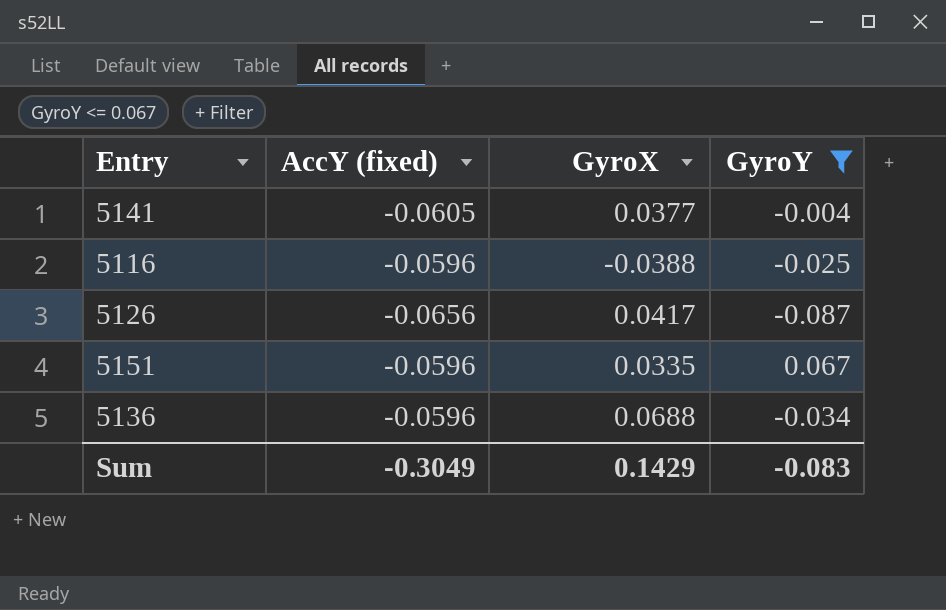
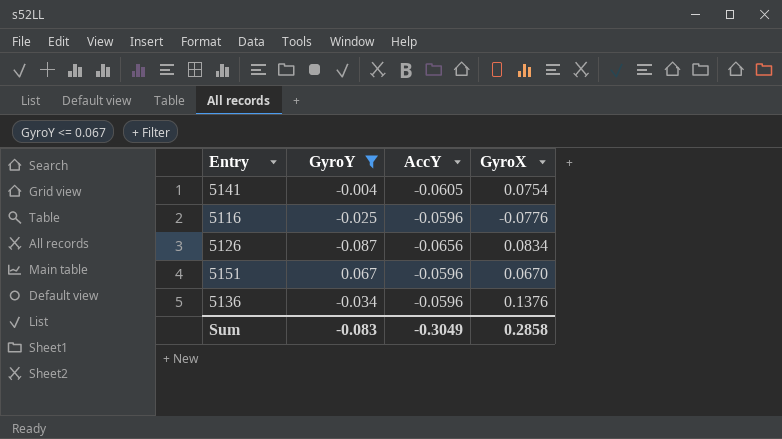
column GyroY | position: 4 -> 2
column name: AccY (fixed) -> AccY
5141 | GyroX: 0.0377 -> 0.0754
5116 | GyroX: -0.0388 -> -0.0776
5126 | GyroX: 0.0417 -> 0.0834
5151 | GyroX: 0.0335 -> 0.0670
5136 | GyroX: 0.0688 -> 0.1376
Sum | GyroX: 0.1429 -> 0.2858

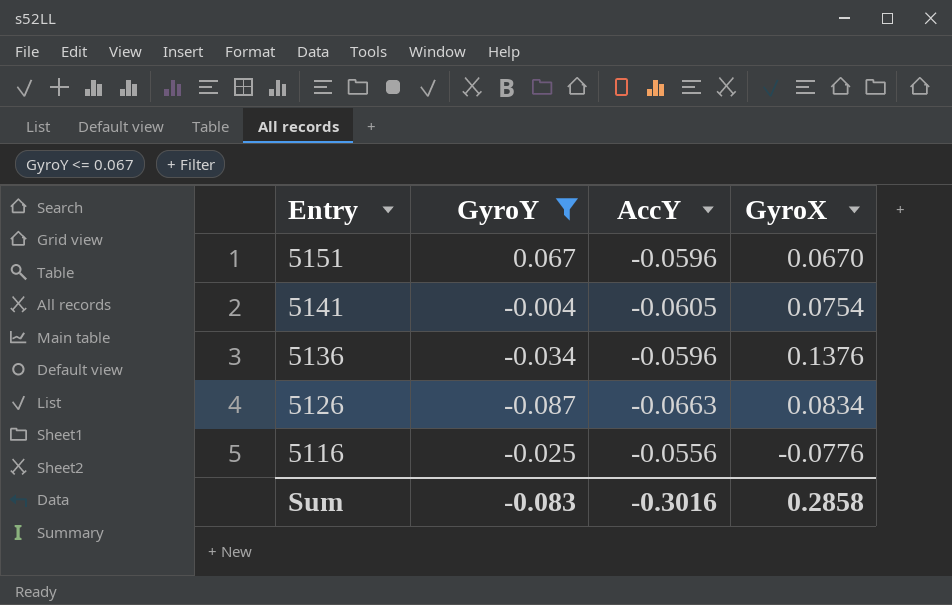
row order: none -> Entry descending
5126 | AccY: -0.0656 -> -0.0663
5116 | AccY: -0.0596 -> -0.0556
Sum | AccY: -0.3049 -> -0.3016

